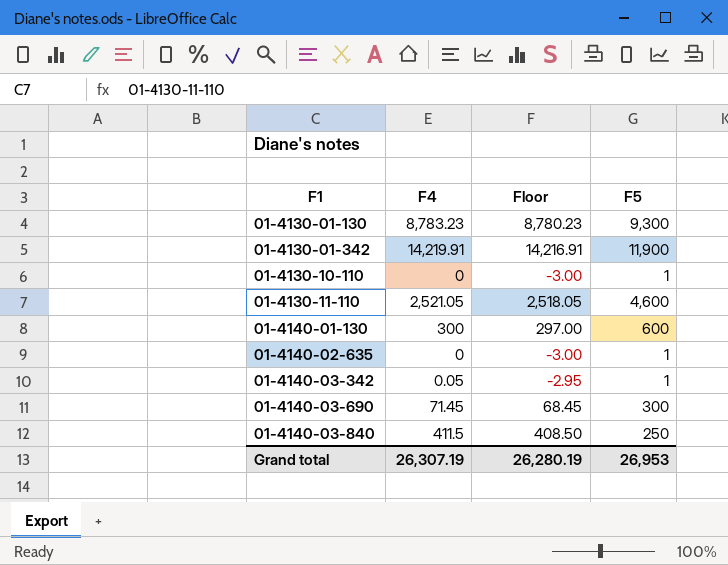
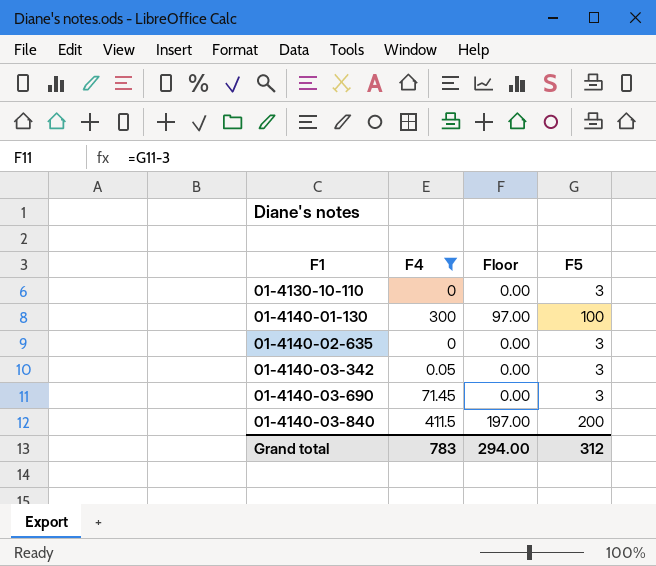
filter: none -> F4 <= 411.5
column Floor | formula: [F4] - 3 -> [F5] - 3
01-4130-10-110 | F5: 1 -> 3
01-4140-01-130 | F5: 600 -> 100
01-4140-02-635 | F5: 1 -> 3
01-4140-03-342 | F5: 1 -> 3
01-4140-03-690 | F5: 300 -> 3
01-4140-03-840 | F5: 250 -> 200
Grand total | F4: 26,307.19 -> 783
Grand total | Floor: 26,280.19 -> 294.00
Grand total | F5: 26,953 -> 312

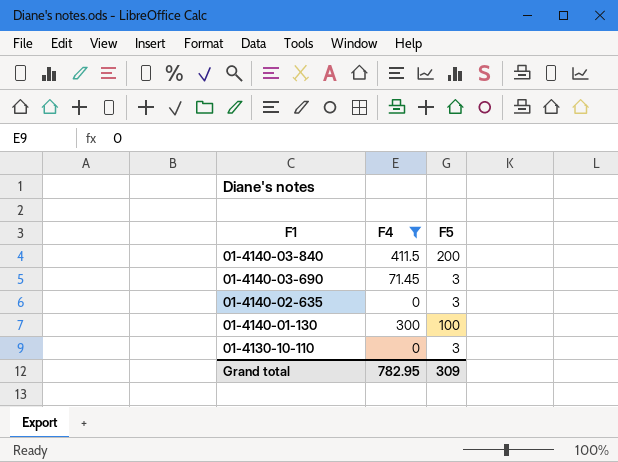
row order: F1 ascending -> F1 descending
column Floor | formula: [F5] - 3 -> none
row 01-4140-03-342: 0.05 | 0.00 | 3 -> none
Grand total | F4: 783 -> 782.95
Grand total | F5: 312 -> 309

